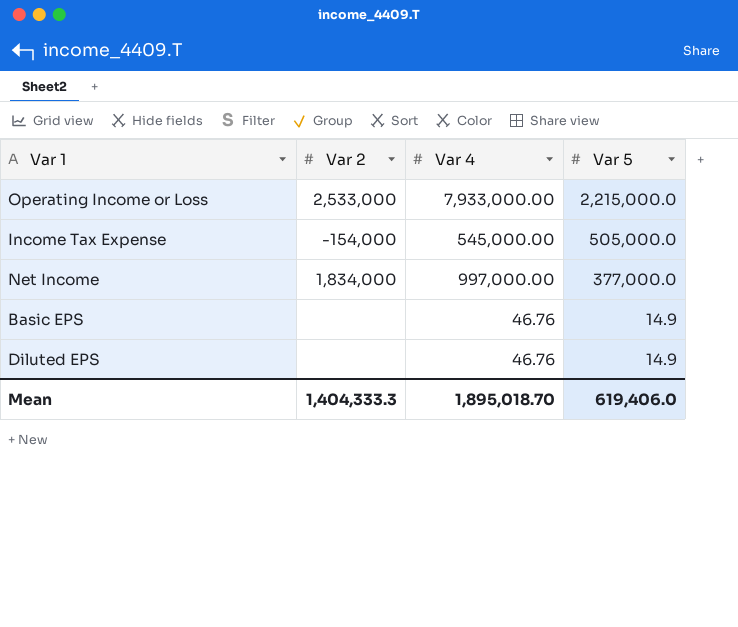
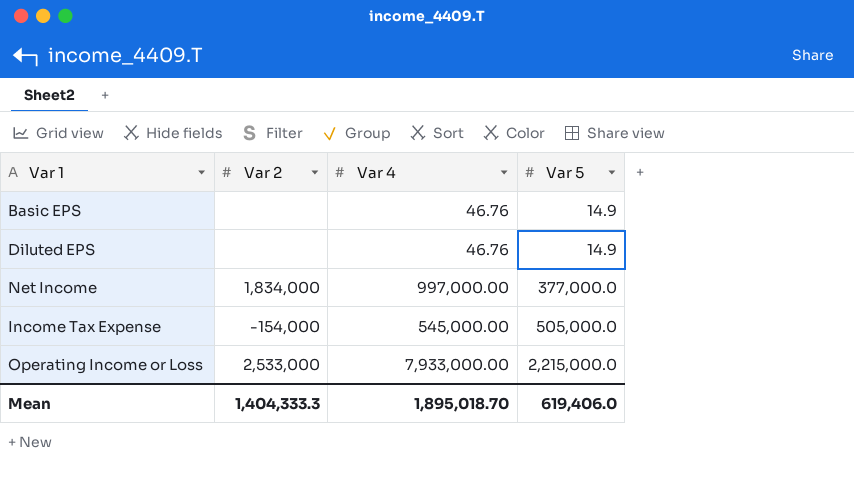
row order: Var 5 descending -> Var 5 ascending

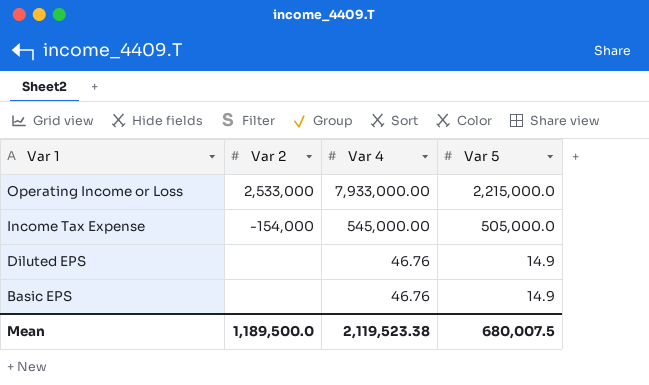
row order: Var 5 ascending -> Var 1 descending
row Net Income: 1,834,000 | 997,000.00 | 377,000.0 -> none
Mean | Var 2: 1,404,333.3 -> 1,189,500.0
Mean | Var 4: 1,895,018.70 -> 2,119,523.38
Mean | Var 5: 619,406.0 -> 680,007.5

